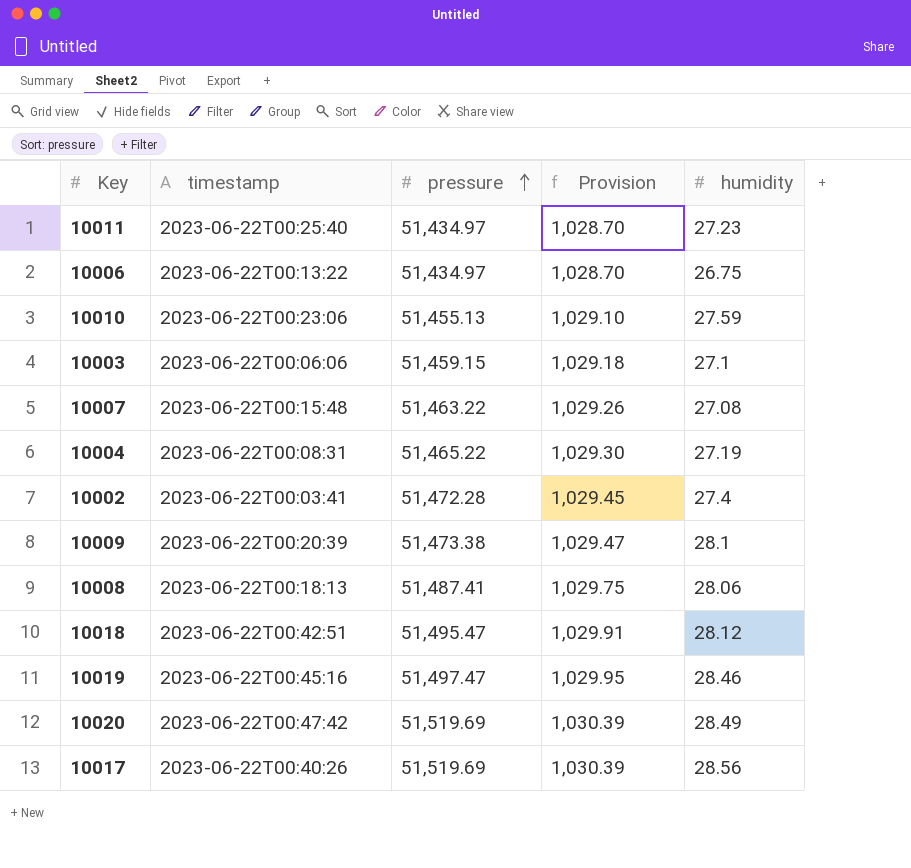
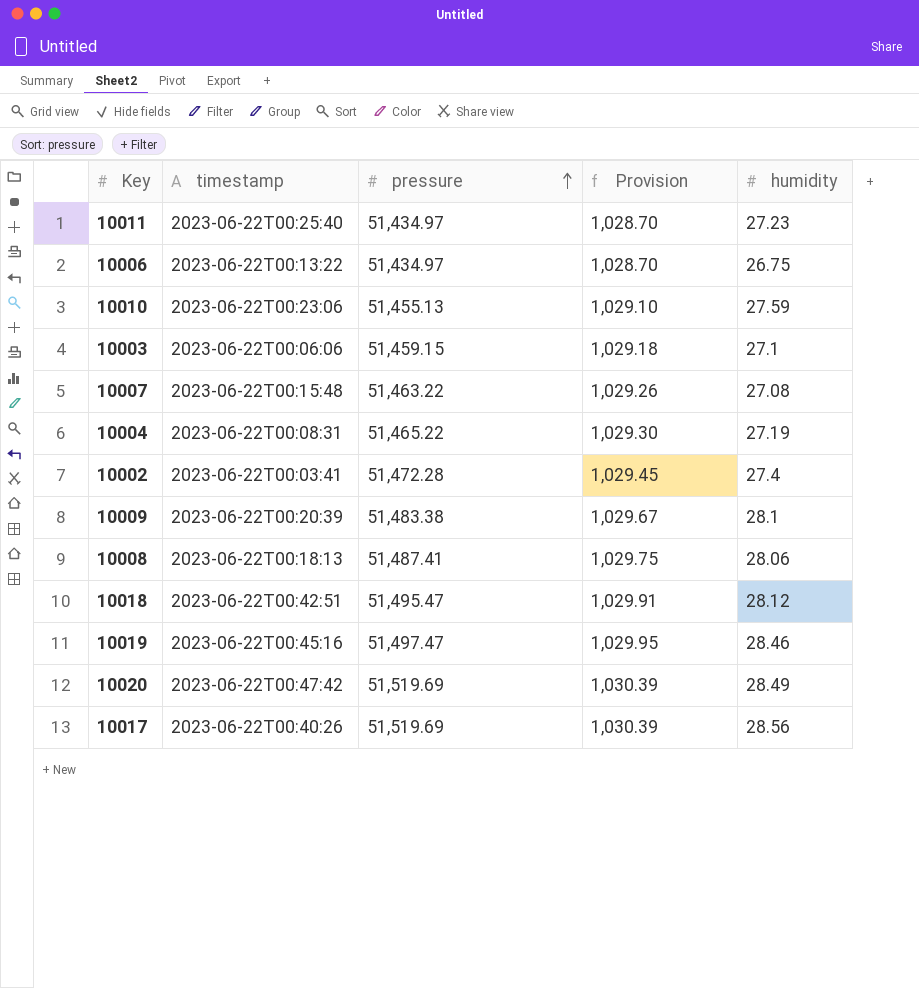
10009 | pressure: 51,473.38 -> 51,483.38
10009 | Provision: 1,029.47 -> 1,029.67

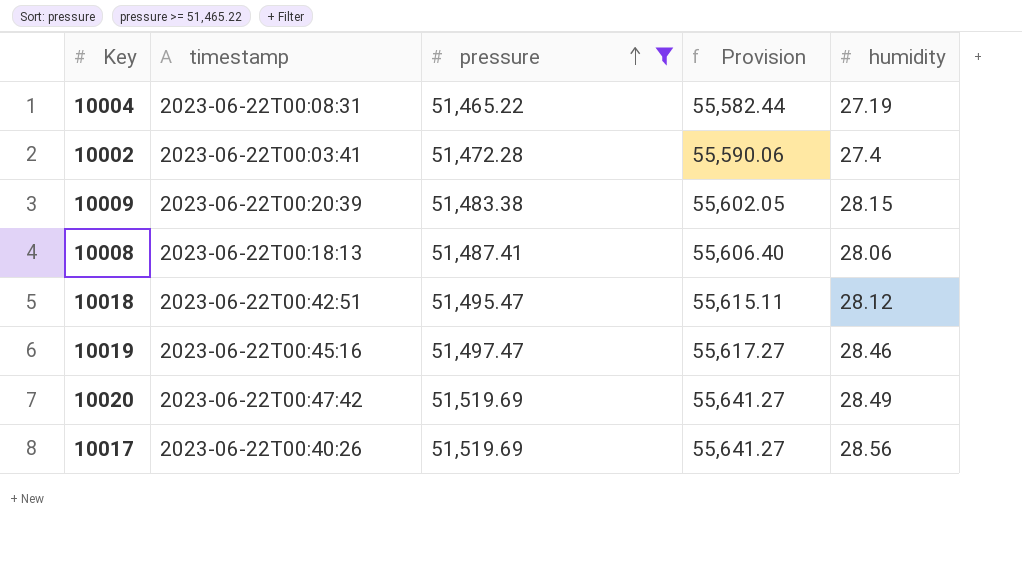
filter: none -> pressure >= 51,465.22
column Provision | formula: [pressure] * 0.02 -> [pressure] * 1.08
10009 | humidity: 28.1 -> 28.15

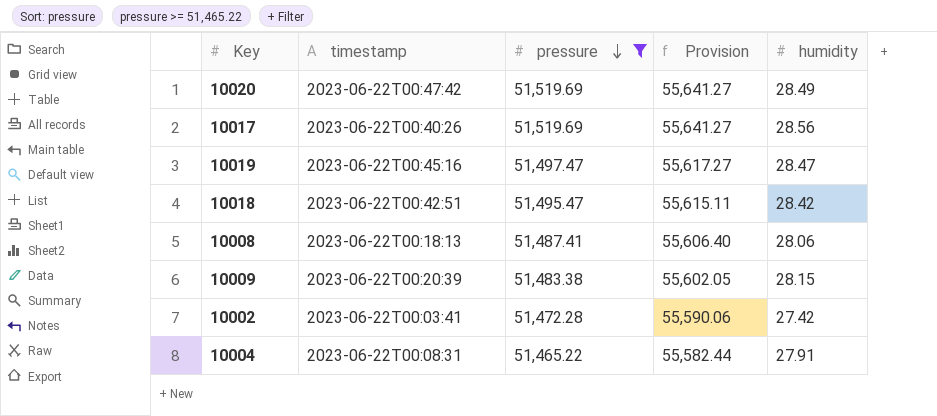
row order: pressure ascending -> pressure descending
10019 | humidity: 28.46 -> 28.47
10018 | humidity: 28.12 -> 28.42
10002 | humidity: 27.4 -> 27.42
10004 | humidity: 27.19 -> 27.91

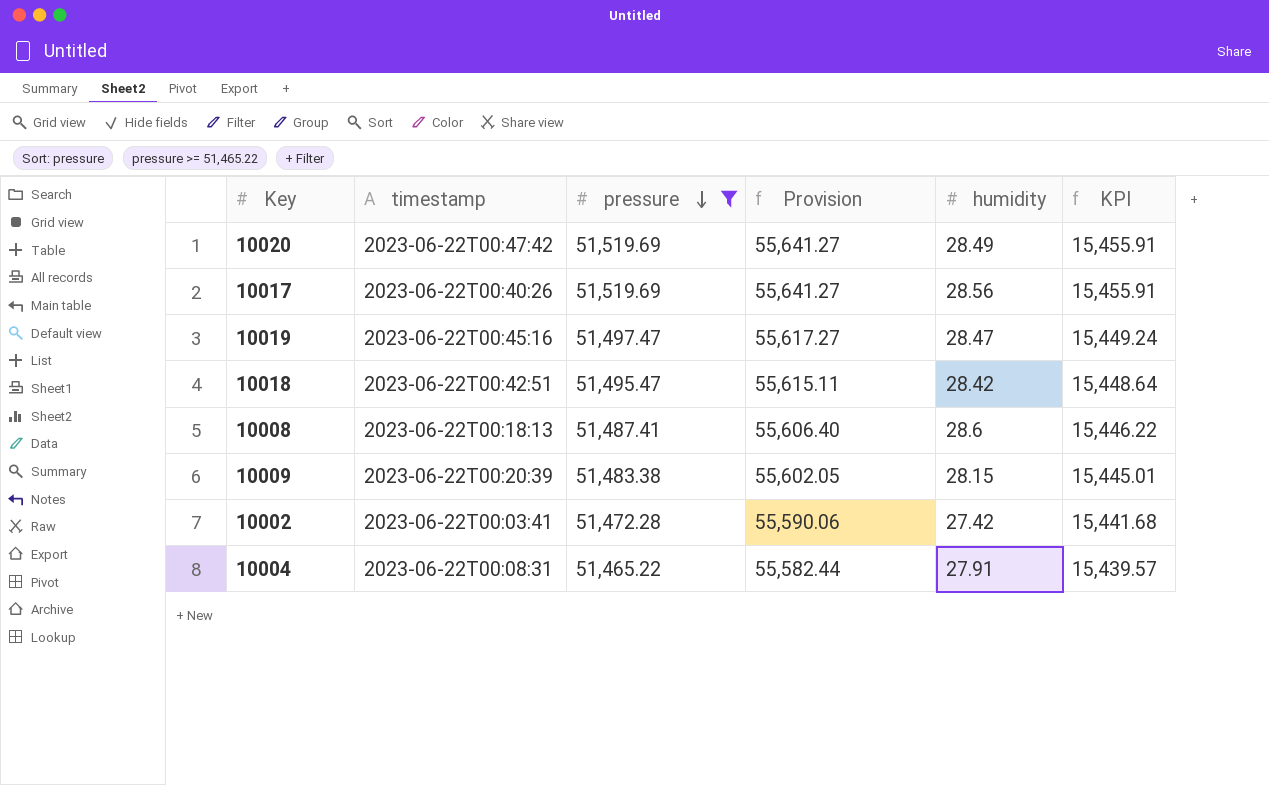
column KPI | formula: none -> [pressure] * 0.3
10008 | humidity: 28.06 -> 28.6

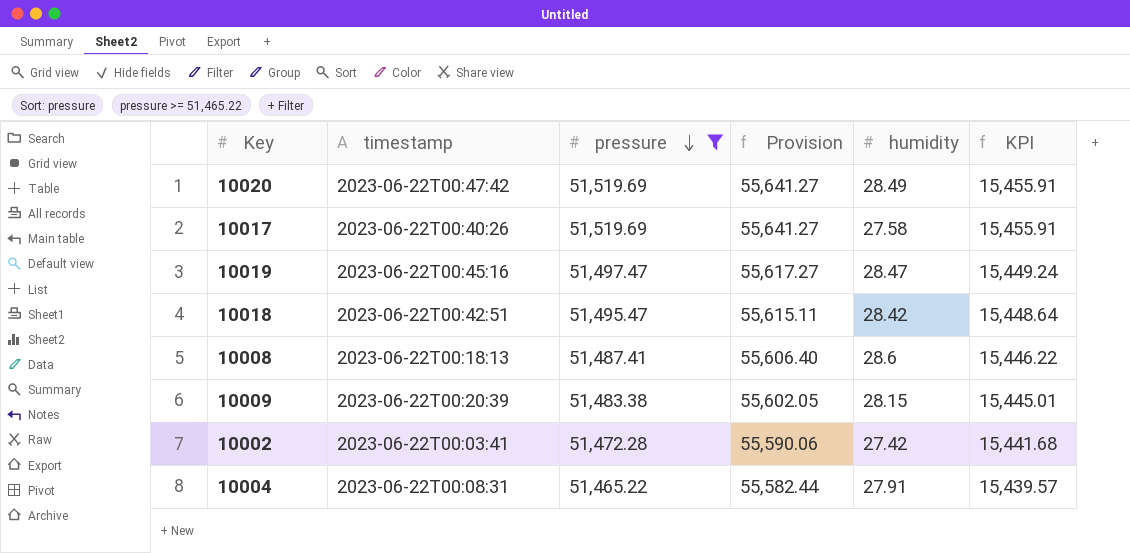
10017 | humidity: 28.56 -> 27.58

